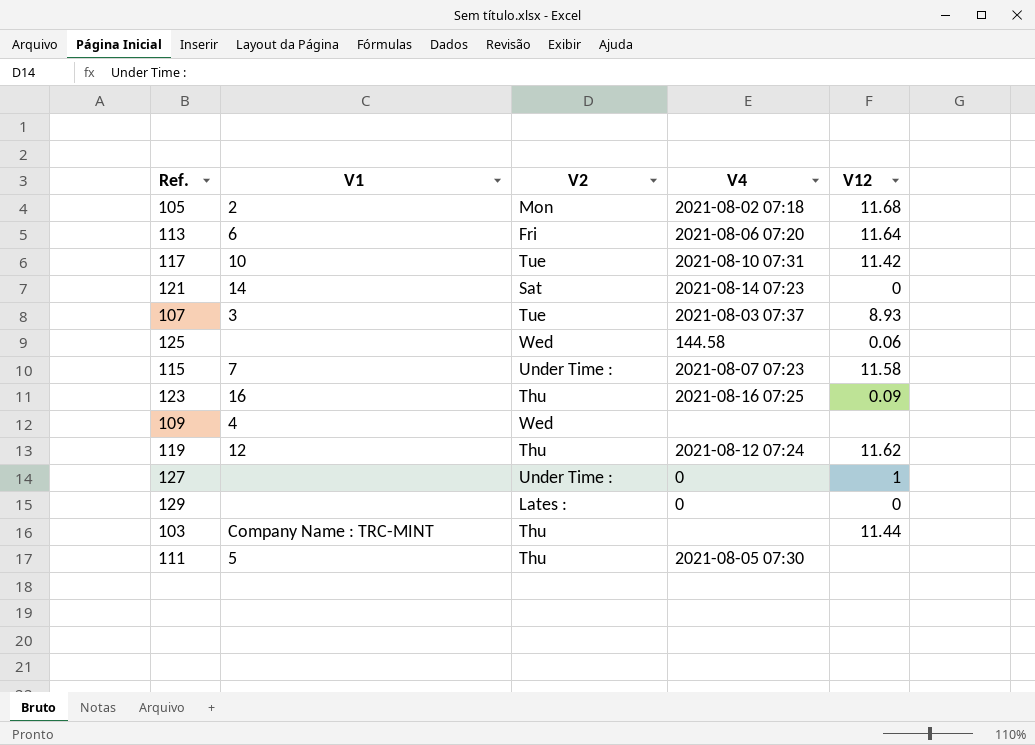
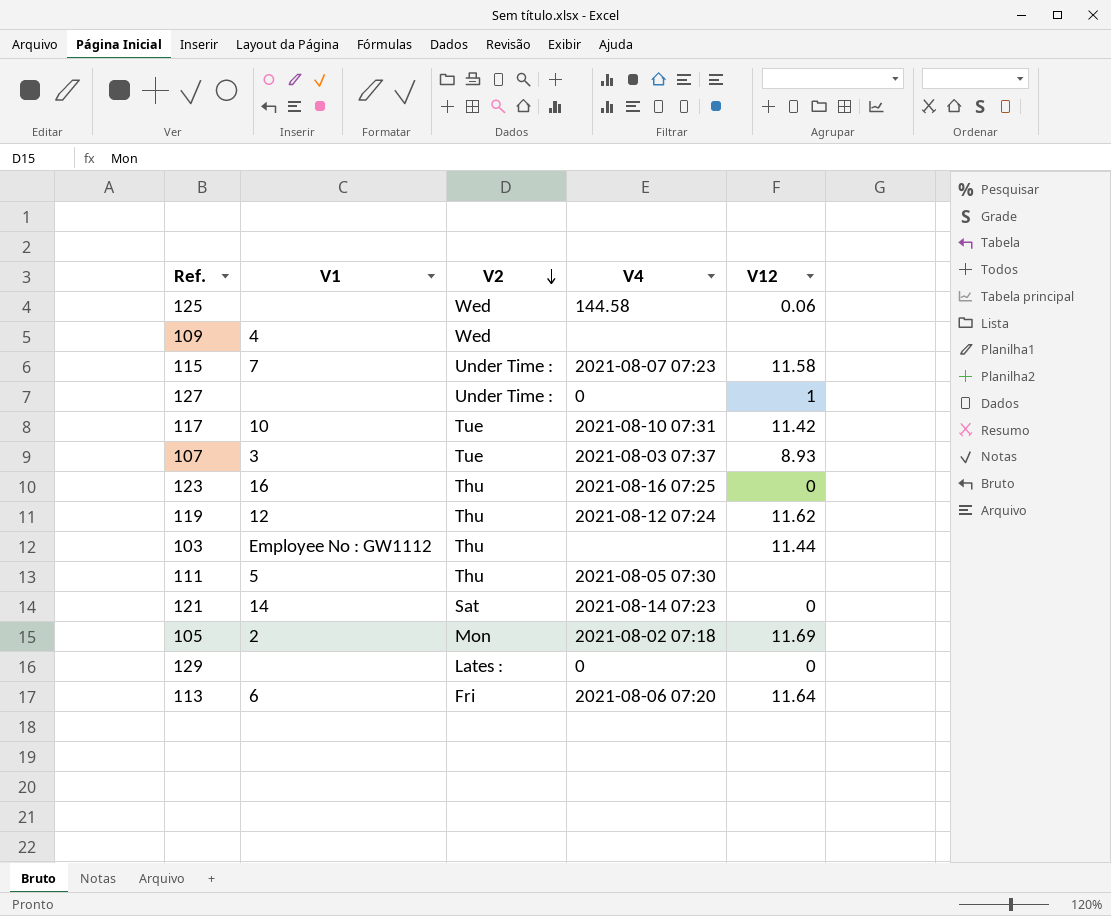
row order: none -> V2 descending
123 | V12: 0.09 -> 0
103 | V1: Company Name : TRC-MINT -> Employee No : GW1112
105 | V12: 11.68 -> 11.69

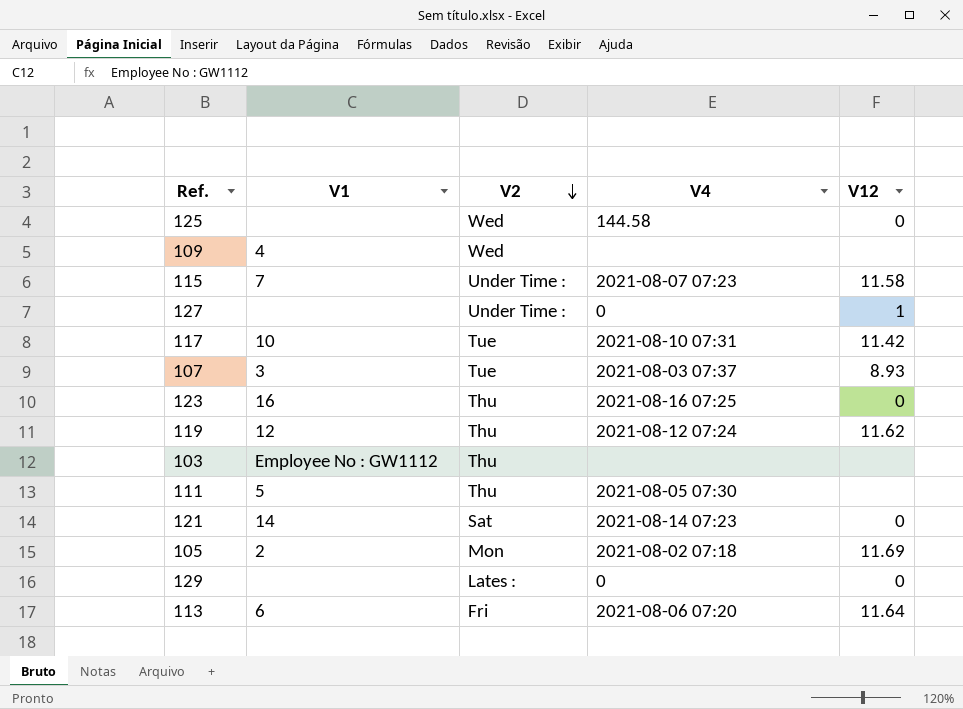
125 | V12: 0.06 -> 0
103 | V12: 11.44 -> none

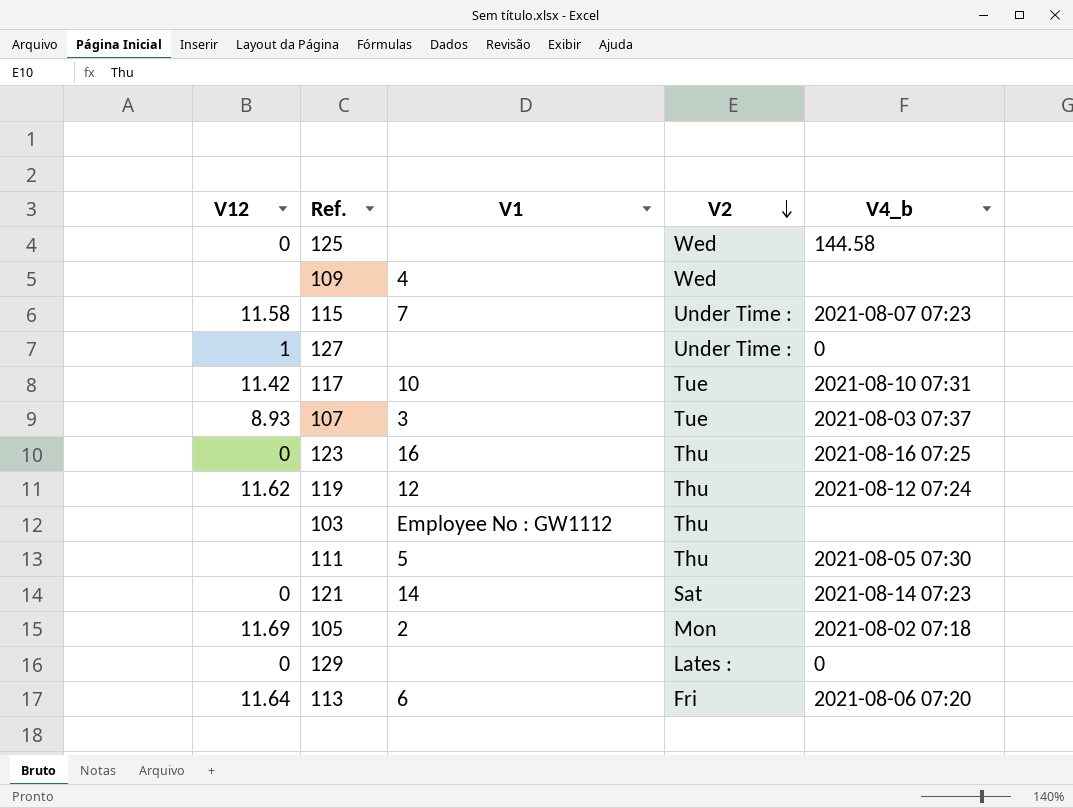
column V12 | position: 5 -> 1
column name: V4 -> V4_b

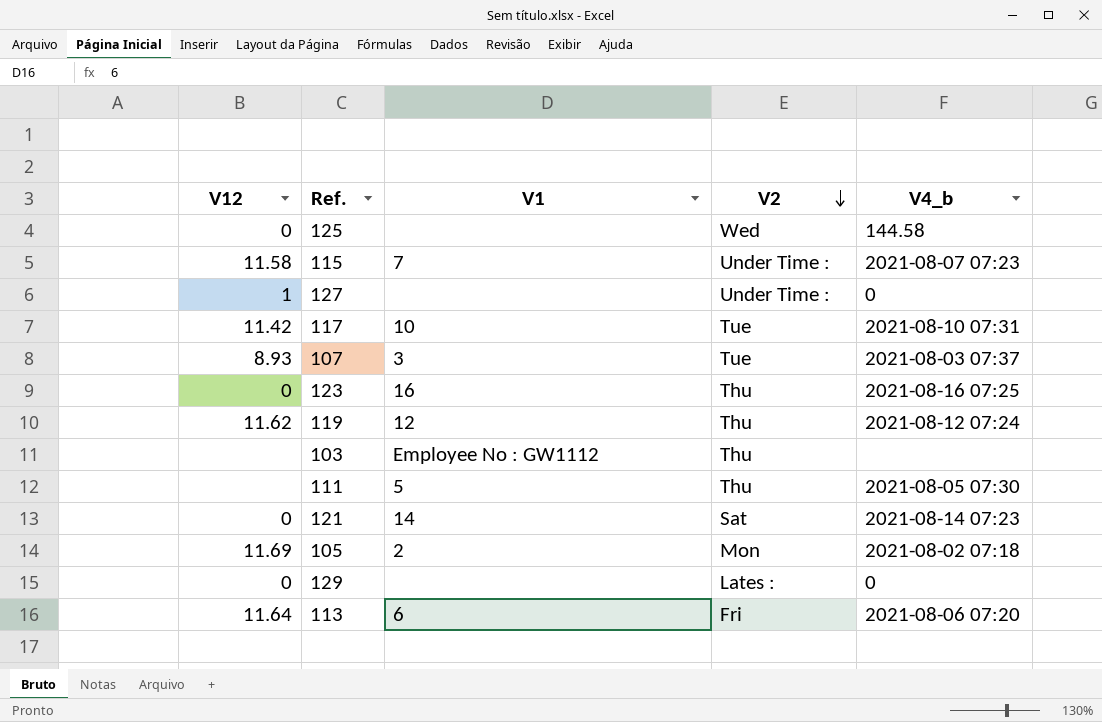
row 109: none | 4 | Wed | none -> none

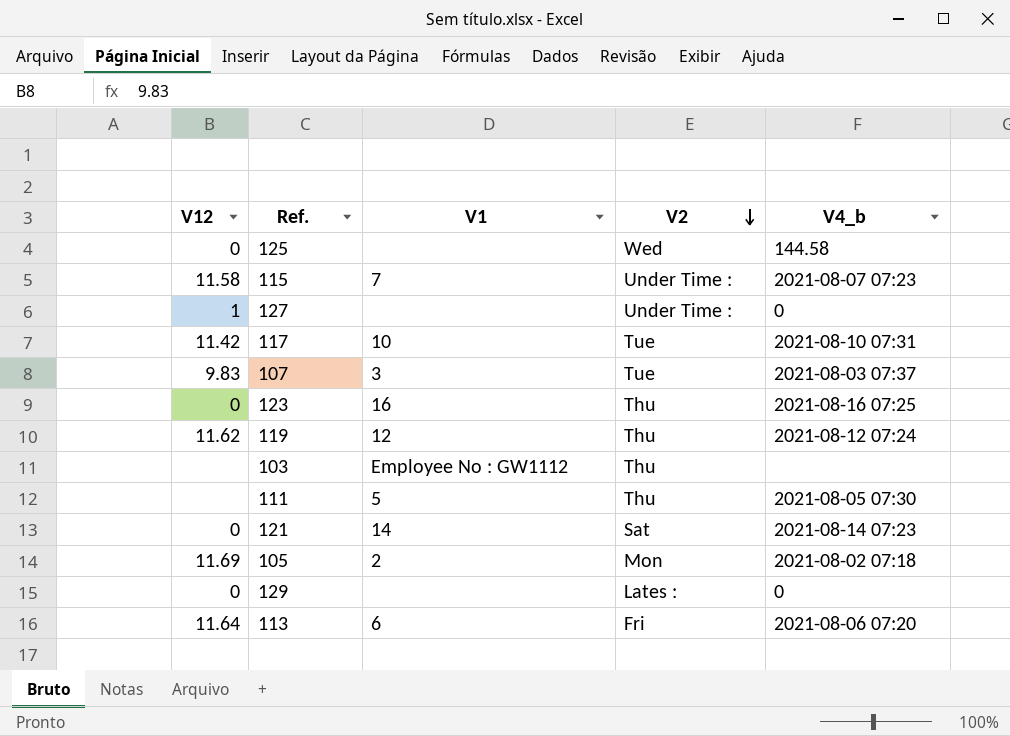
107 | V12: 8.93 -> 9.83

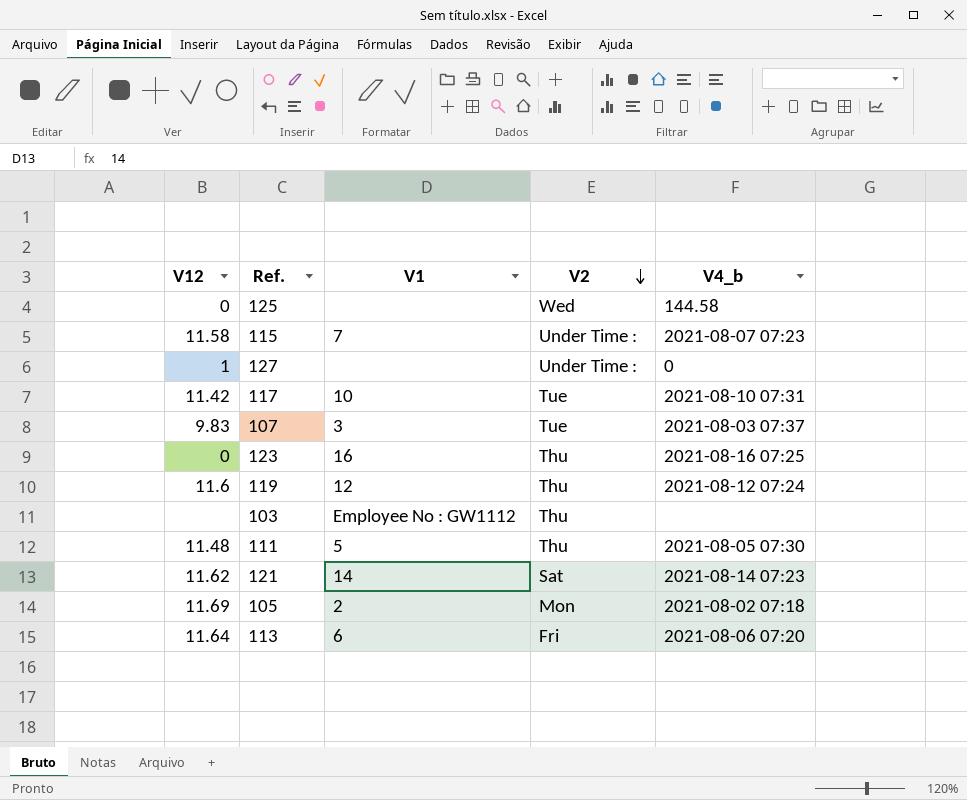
row 129: 0 | none | Lates : | 0 -> none
119 | V12: 11.62 -> 11.6
111 | V12: none -> 11.48
121 | V12: 0 -> 11.62

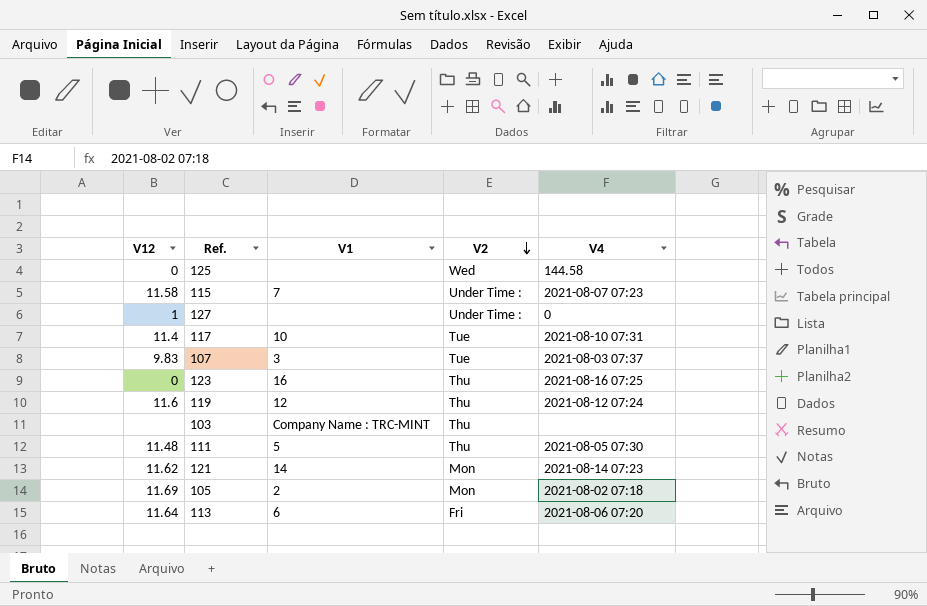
column name: V4_b -> V4
117 | V12: 11.42 -> 11.4
103 | V1: Employee No : GW1112 -> Company Name : TRC-MINT
121 | V2: Sat -> Mon

